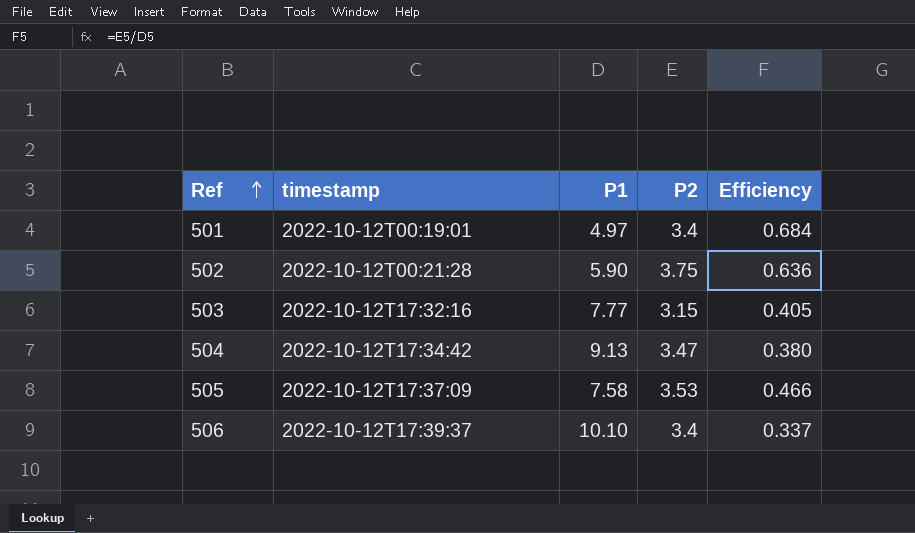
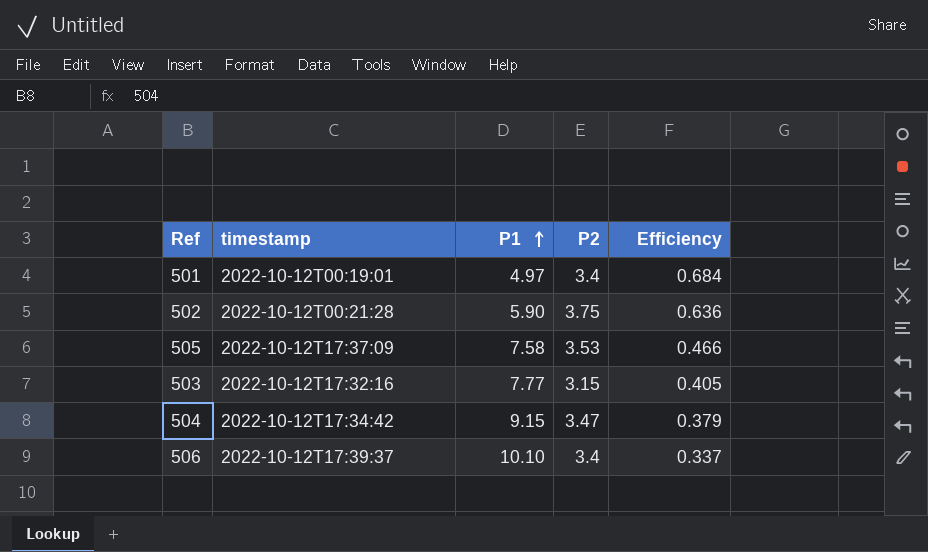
row order: Ref ascending -> P1 ascending
504 | P1: 9.13 -> 9.15
504 | Efficiency: 0.380 -> 0.379

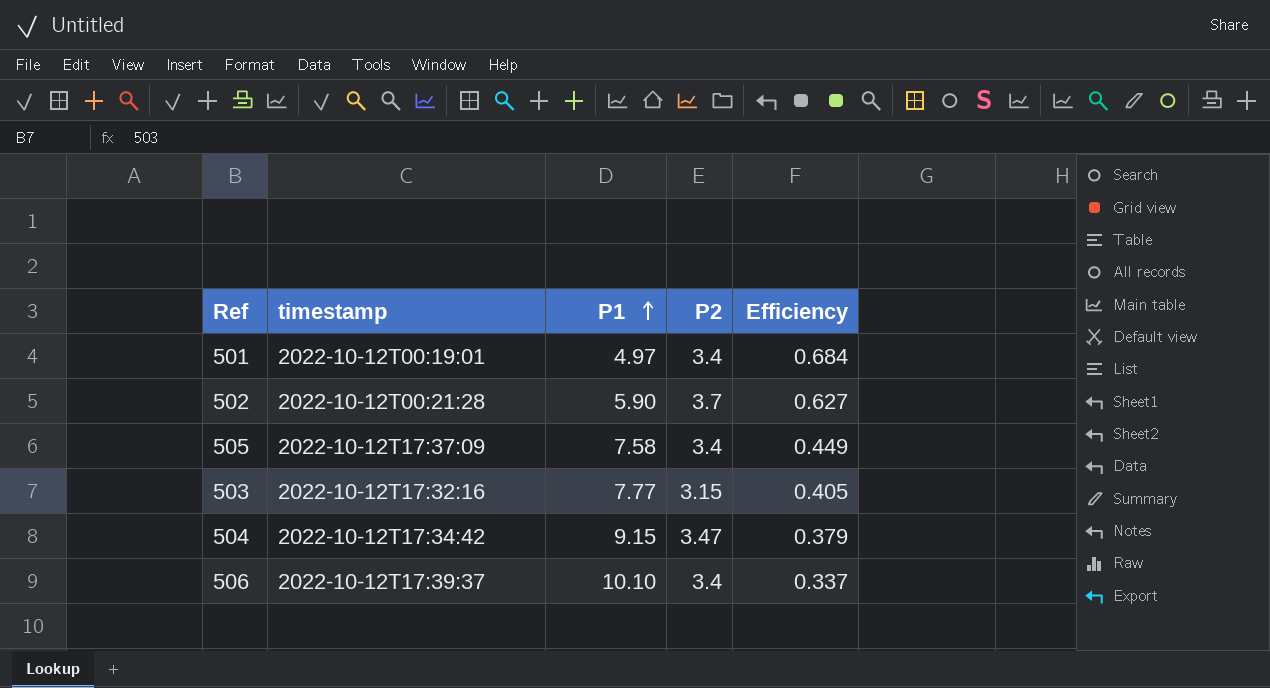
502 | P2: 3.75 -> 3.7
502 | Efficiency: 0.636 -> 0.627
505 | P2: 3.53 -> 3.4
505 | Efficiency: 0.466 -> 0.449

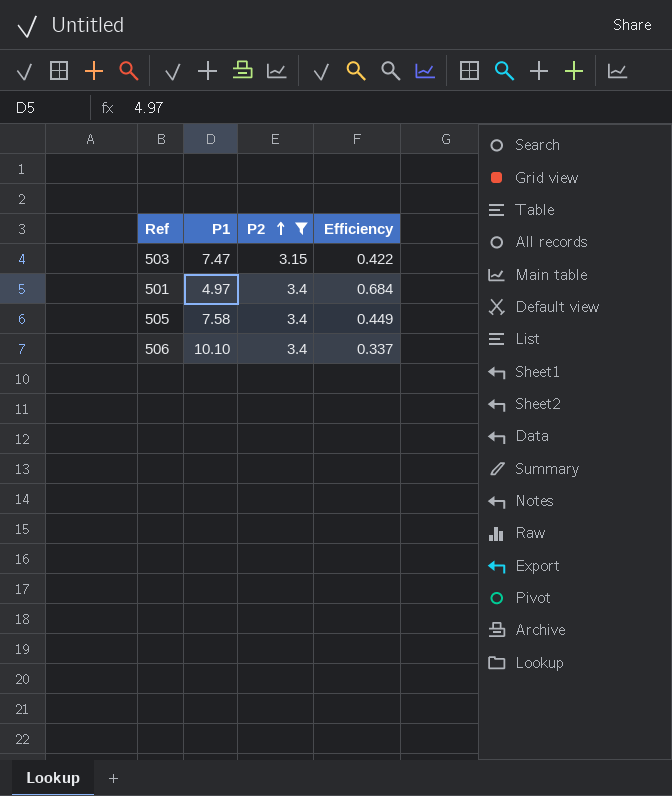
filter: none -> P2 <= 3.4
row order: P1 ascending -> P2 ascending
column timestamp | position: 2 -> none
503 | P1: 7.77 -> 7.47
503 | Efficiency: 0.405 -> 0.422

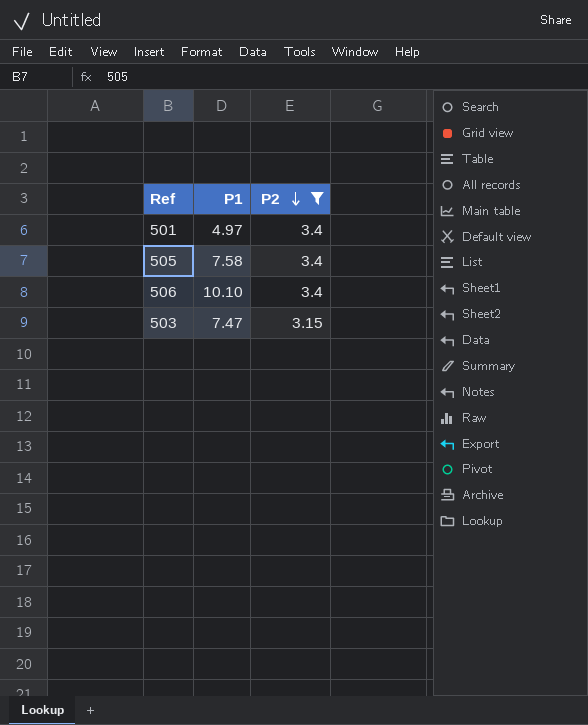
row order: P2 ascending -> P2 descending
column Efficiency | formula: [P2] / [P1] -> none

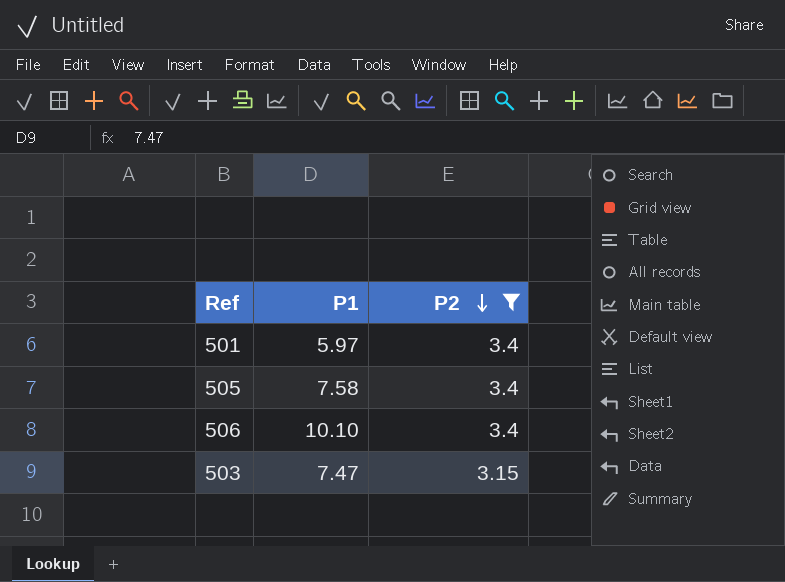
501 | P1: 4.97 -> 5.97

